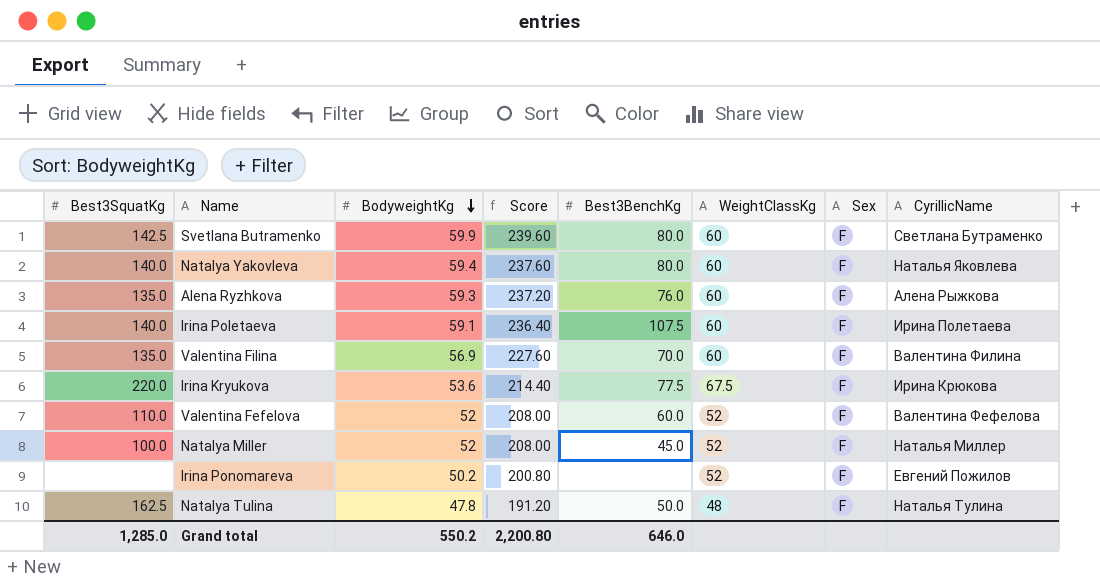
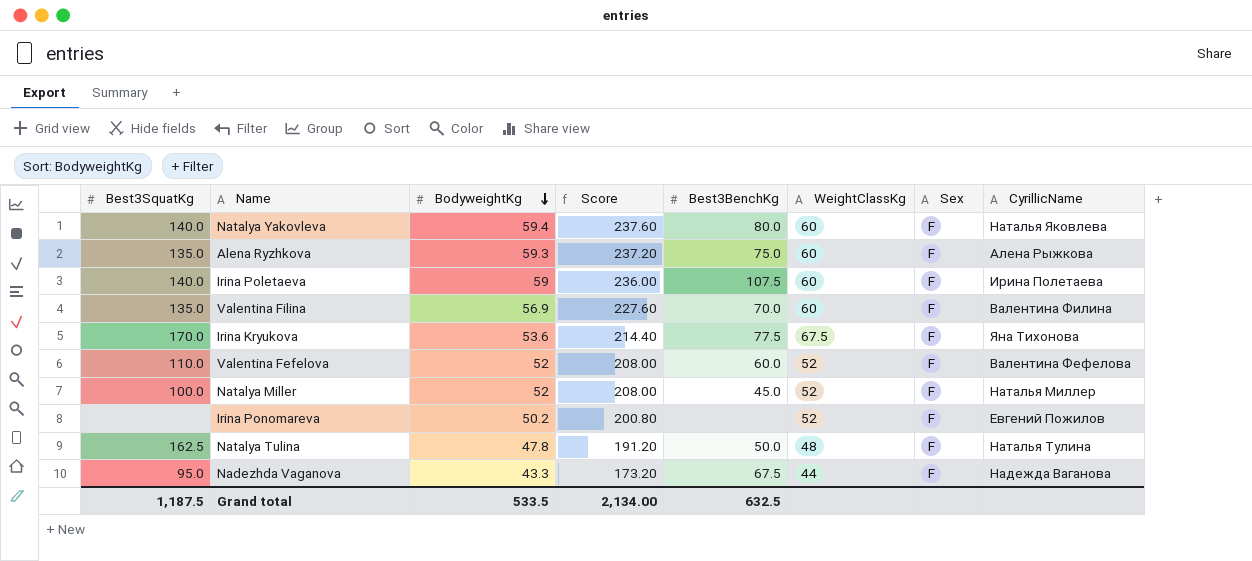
row Svetlana Butramenko: 142.5 | 59.9 | 239.60 | 80.0 | 60 | F | Светлана Бутраменко -> none
Alena Ryzhkova | Best3BenchKg: 76.0 -> 75.0
Irina Poletaeva | BodyweightKg: 59.1 -> 59
Irina Poletaeva | Score: 236.40 -> 236.00
Irina Kryukova | Best3SquatKg: 220.0 -> 170.0
Irina Kryukova | CyrillicName: Ирина Крюкова -> Яна Тихонова
row Nadezhda Vaganova: none -> 95.0 | 43.3 | 173.20 | 67.5 | 44 | F | Надежда Ваганова
Grand total | Best3SquatKg: 1,285.0 -> 1,187.5
Grand total | BodyweightKg: 550.2 -> 533.5
Grand total | Score: 2,200.80 -> 2,134.00
Grand total | Best3BenchKg: 646.0 -> 632.5

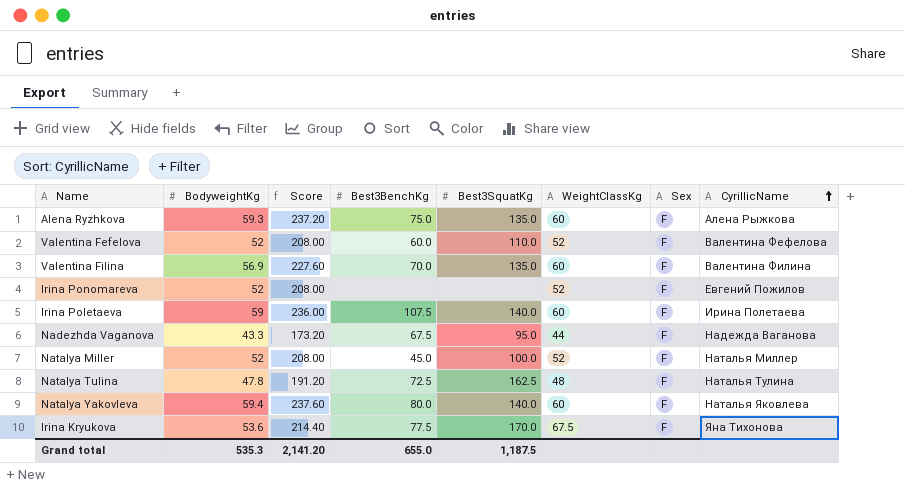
row order: BodyweightKg descending -> CyrillicName ascending
column Best3SquatKg | position: 1 -> 5
Irina Ponomareva | BodyweightKg: 50.2 -> 52
Irina Ponomareva | Score: 200.80 -> 208.00
Natalya Tulina | Best3BenchKg: 50.0 -> 72.5
Grand total | BodyweightKg: 533.5 -> 535.3
Grand total | Score: 2,134.00 -> 2,141.20
Grand total | Best3BenchKg: 632.5 -> 655.0

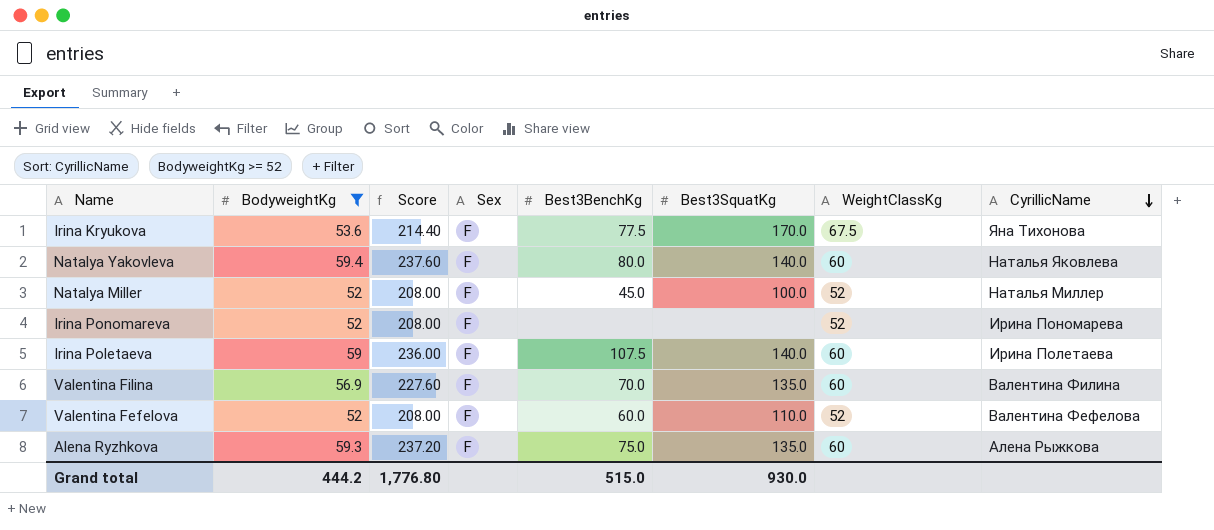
filter: none -> BodyweightKg >= 52
row order: CyrillicName ascending -> CyrillicName descending
column Sex | position: 7 -> 4
Irina Ponomareva | CyrillicName: Евгений Пожилов -> Ирина Пономарева
Grand total | BodyweightKg: 535.3 -> 444.2
Grand total | Score: 2,141.20 -> 1,776.80
Grand total | Best3BenchKg: 655.0 -> 515.0
Grand total | Best3SquatKg: 1,187.5 -> 930.0

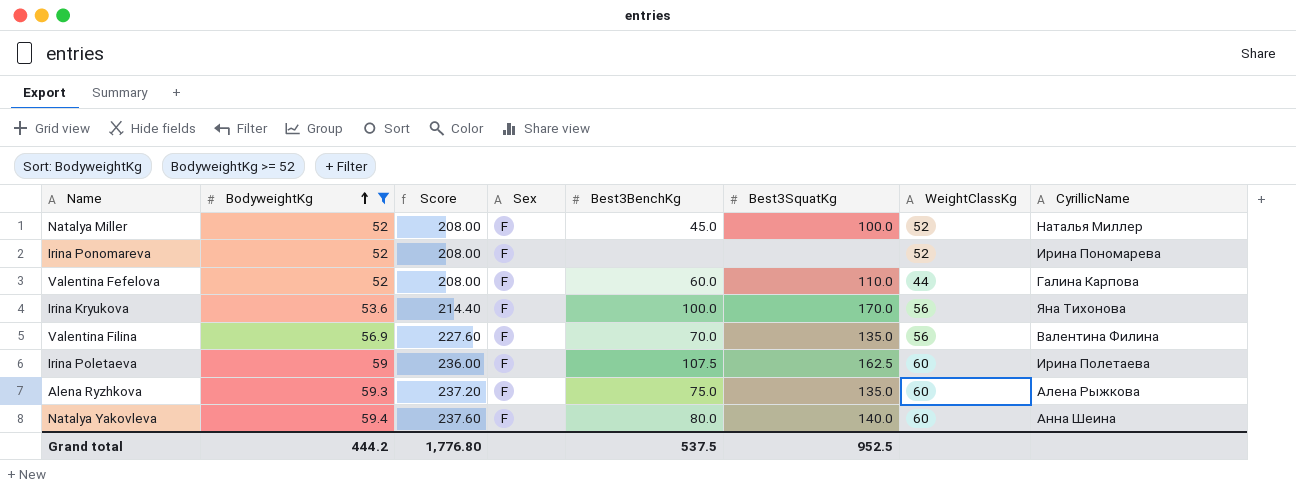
row order: CyrillicName descending -> BodyweightKg ascending
Valentina Fefelova | WeightClassKg: 52 -> 44
Valentina Fefelova | CyrillicName: Валентина Фефелова -> Галина Карпова
Irina Kryukova | Best3BenchKg: 77.5 -> 100.0
Irina Kryukova | WeightClassKg: 67.5 -> 56
Valentina Filina | WeightClassKg: 60 -> 56
Irina Poletaeva | Best3SquatKg: 140.0 -> 162.5
Natalya Yakovleva | CyrillicName: Наталья Яковлева -> Анна Шеина
Grand total | Best3BenchKg: 515.0 -> 537.5
Grand total | Best3SquatKg: 930.0 -> 952.5

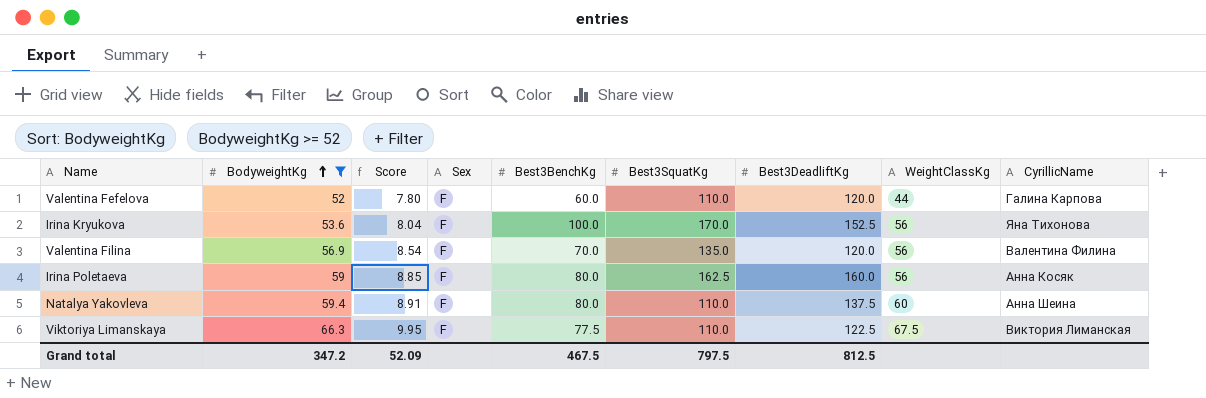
column Score | formula: [BodyweightKg] * 4 -> [BodyweightKg] * 0.15
column Best3DeadliftKg | position: none -> 7
row Natalya Miller: 52 | 208.00 | F | 45.0 | 100.0 | 52 | Наталья Миллер -> none
row Irina Ponomareva: 52 | 208.00 | F | none | none | 52 | Ирина Пономарева -> none
row Alena Ryzhkova: 59.3 | 237.20 | F | 75.0 | 135.0 | 60 | Алена Рыжкова -> none
Irina Poletaeva | Best3BenchKg: 107.5 -> 80.0
Irina Poletaeva | WeightClassKg: 60 -> 56
Irina Poletaeva | CyrillicName: Ирина Полетаева -> Анна Косяк
Natalya Yakovleva | Best3SquatKg: 140.0 -> 110.0
row Viktoriya Limanskaya: none -> 66.3 | 9.95 | F | 77.5 | 110.0 | 122.5 | 67.5 | Виктория Лиманская
Grand total | BodyweightKg: 444.2 -> 347.2
Grand total | Score: 1,776.80 -> 52.09
Grand total | Best3BenchKg: 537.5 -> 467.5
Grand total | Best3SquatKg: 952.5 -> 797.5

